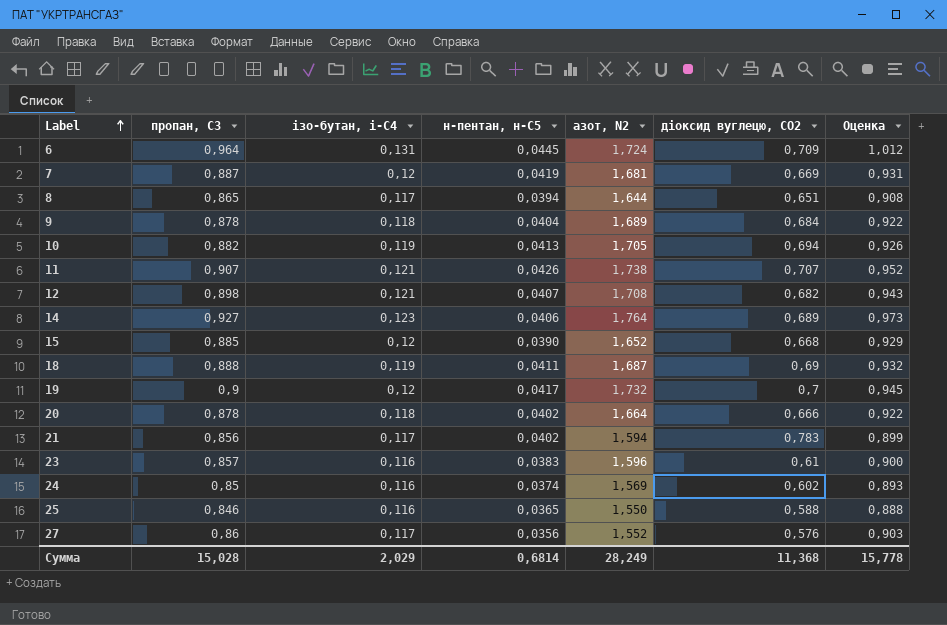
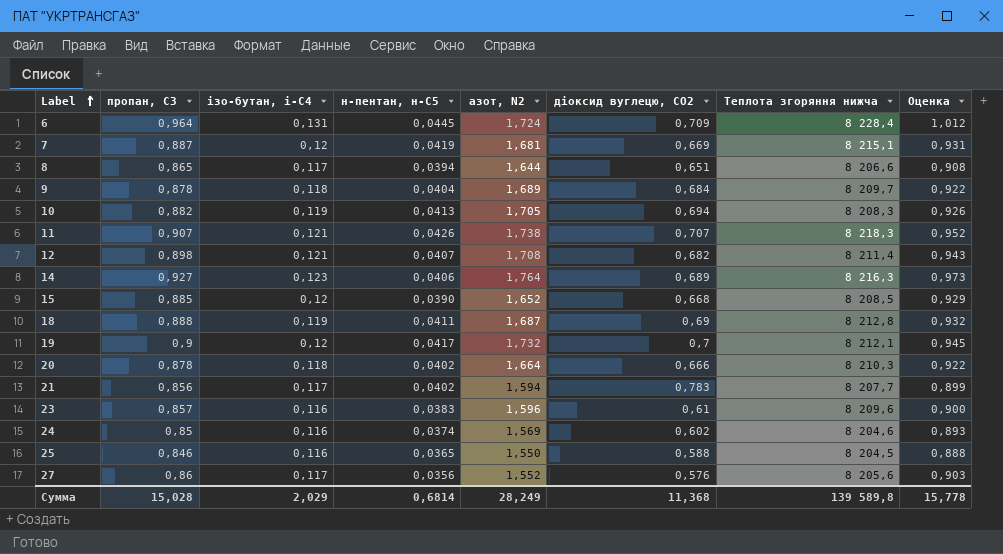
column Теплота згоряння нижча | position: none -> 7

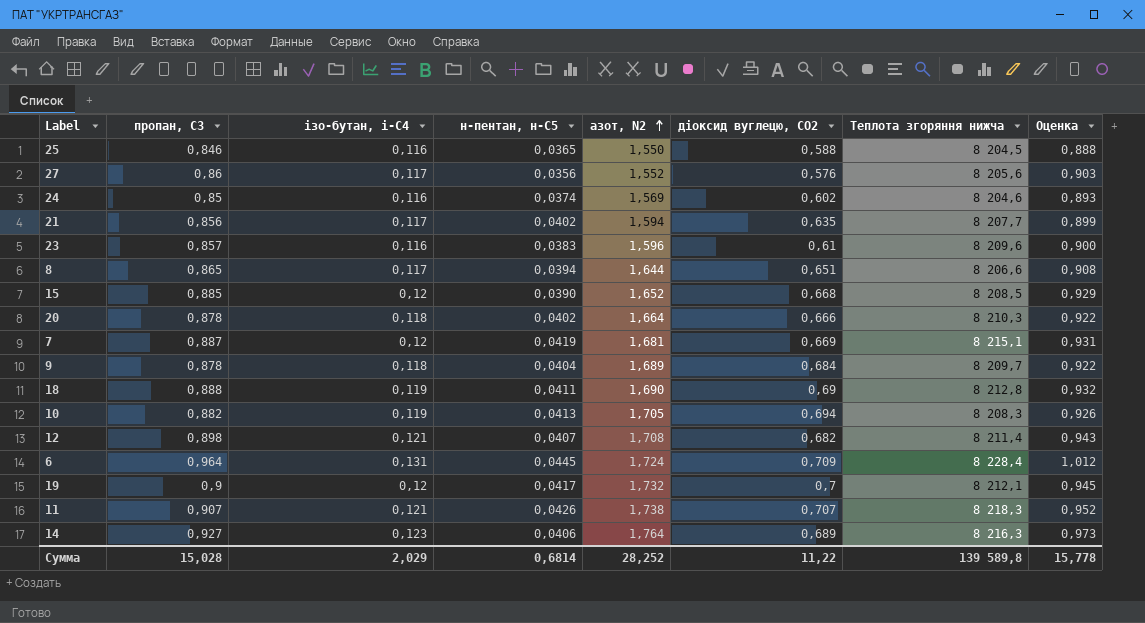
row order: Label ascending -> азот, N2 ascending
21 | діоксид вуглецю, CО2: 0,783 -> 0,635
18 | азот, N2: 1,687 -> 1,690
Сумма | азот, N2: 28,249 -> 28,252
Сумма | діоксид вуглецю, CО2: 11,368 -> 11,22

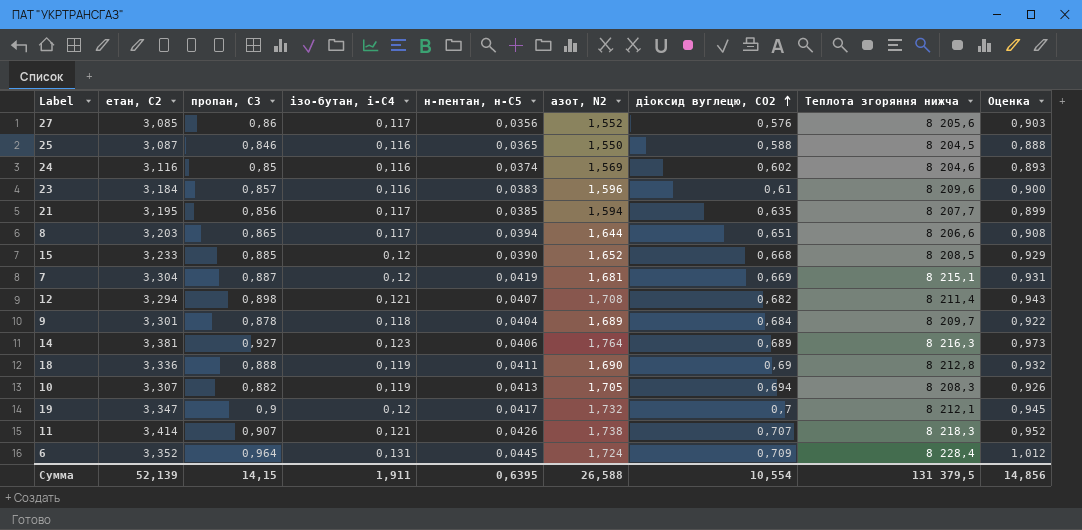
row order: азот, N2 ascending -> діоксид вуглецю, CО2 ascending
column етан, С2 | position: none -> 2
row 20: 0,878 | 0,118 | 0,0402 | 1,664 | 0,666 | 8 210,3 | 0,922 -> none
21 | н-пентан, н-С5: 0,0402 -> 0,0385
Сумма | пропан, С3: 15,028 -> 14,15
Сумма | ізо-бутан, і-С4: 2,029 -> 1,911
Сумма | н-пентан, н-С5: 0,6814 -> 0,6395
Сумма | азот, N2: 28,252 -> 26,588
Сумма | діоксид вуглецю, CО2: 11,22 -> 10,554
Сумма | Теплота згоряння нижча: 139 589,8 -> 131 379,5
Сумма | Оценка: 15,778 -> 14,856

